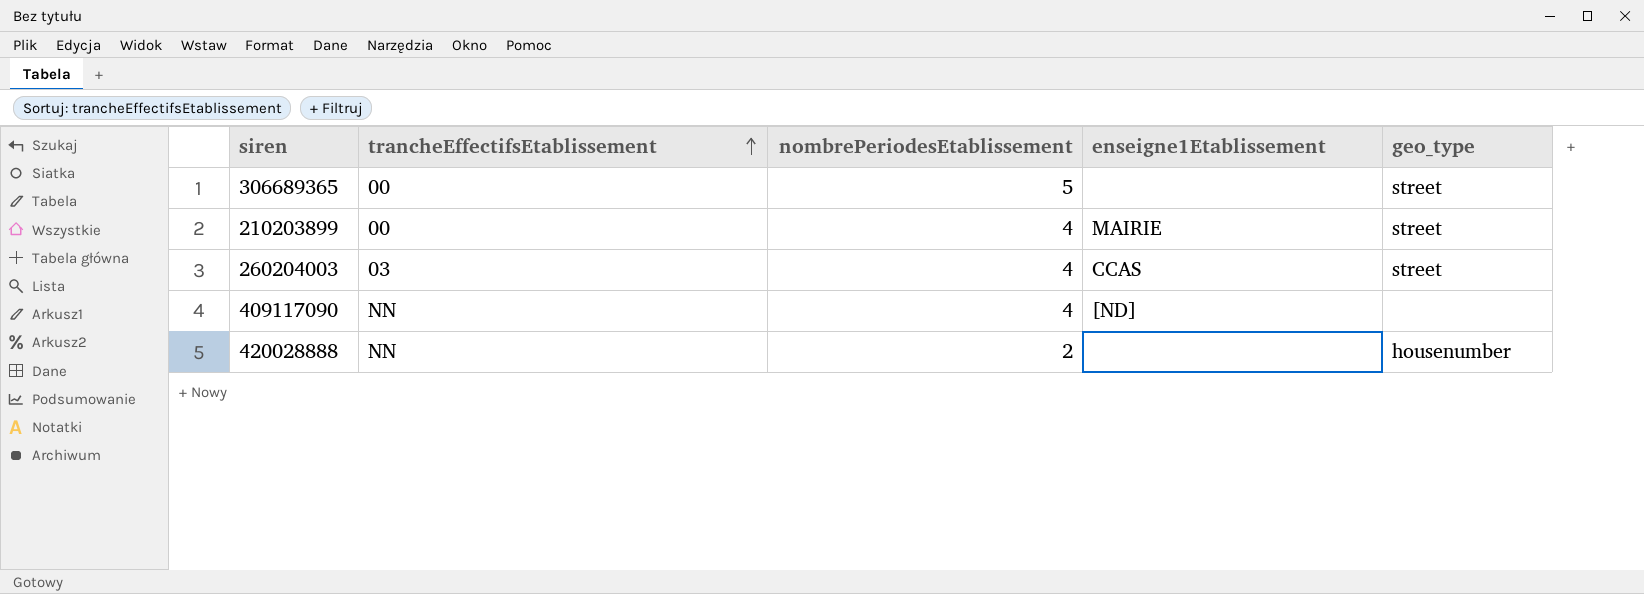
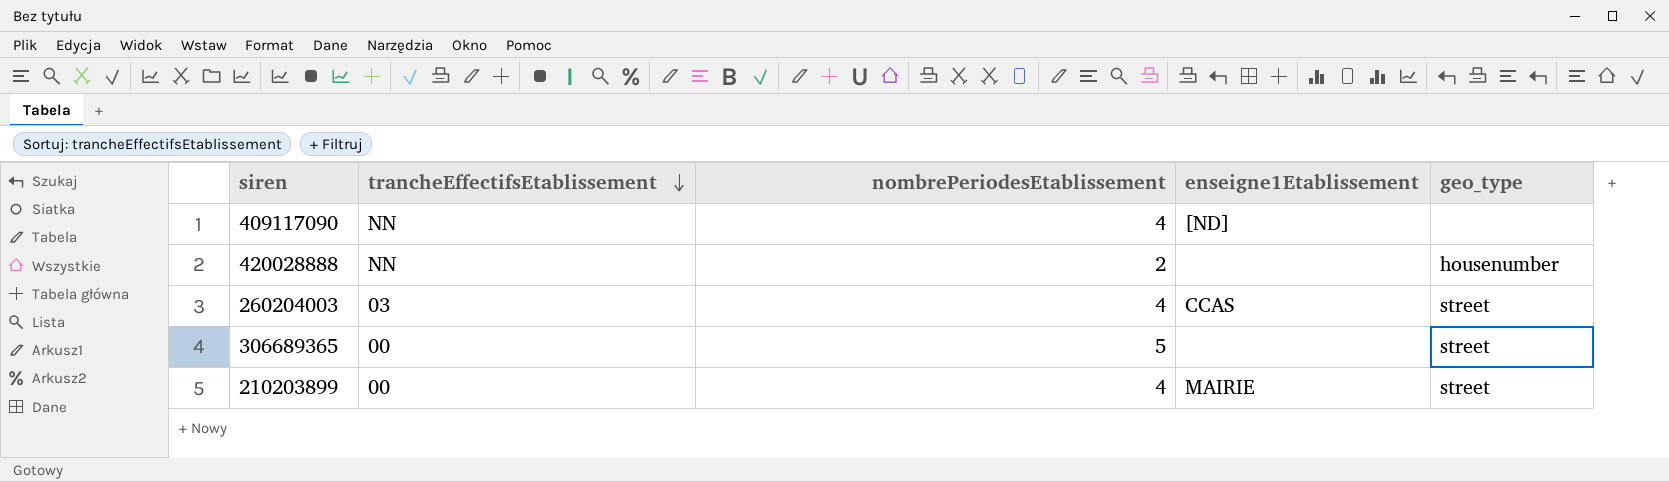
row order: trancheEffectifsEtablissement ascending -> trancheEffectifsEtablissement descending

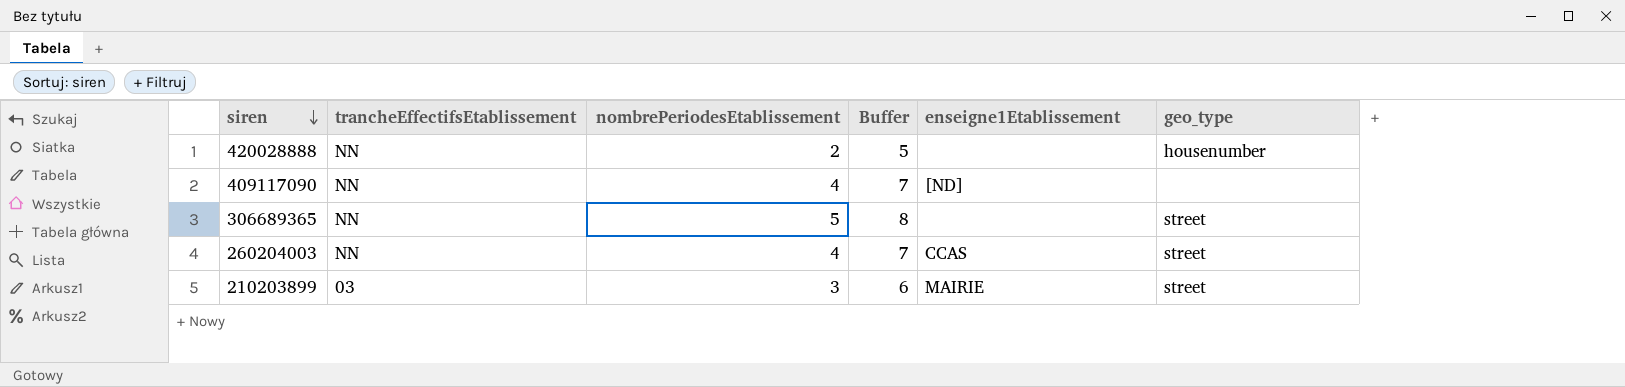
row order: trancheEffectifsEtablissement descending -> siren descending
column Buffer | formula: none -> [nombrePeriodesEtablissement] + 3
306689365 | trancheEffectifsEtablissement: 00 -> NN
260204003 | trancheEffectifsEtablissement: 03 -> NN
210203899 | trancheEffectifsEtablissement: 00 -> 03
210203899 | nombrePeriodesEtablissement: 4 -> 3

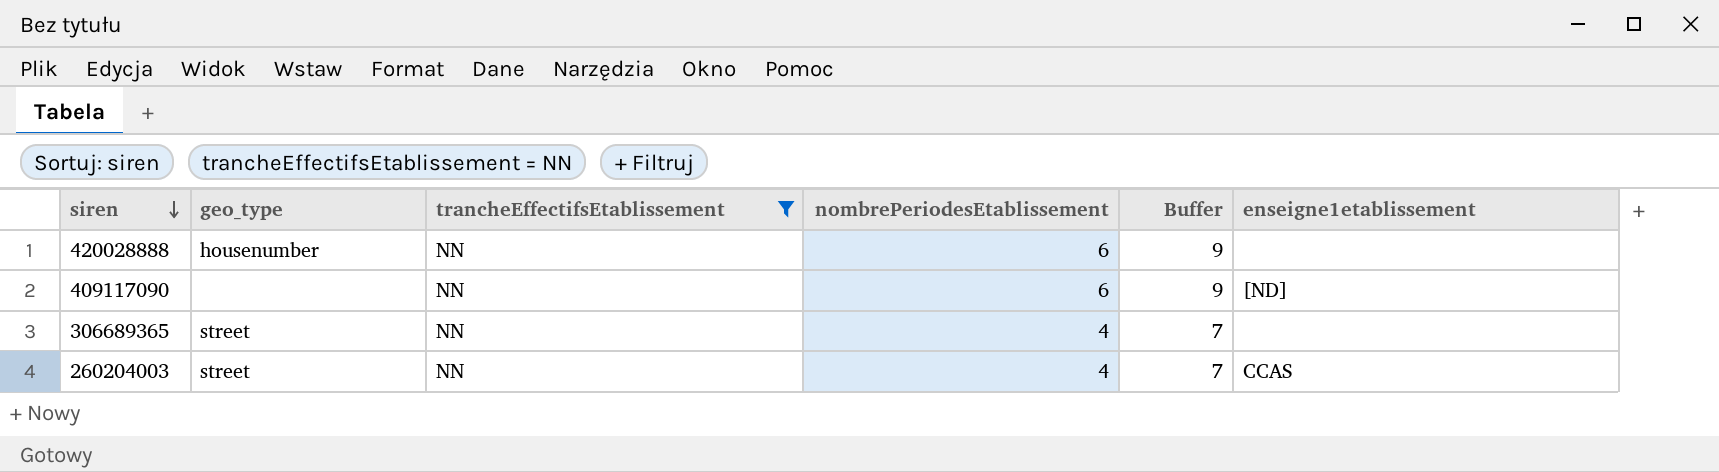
filter: none -> trancheEffectifsEtablissement = NN
column geo_type | position: 6 -> 2
column name: enseigne1Etablissement -> enseigne1etablissement
420028888 | nombrePeriodesEtablissement: 2 -> 6
420028888 | Buffer: 5 -> 9
409117090 | nombrePeriodesEtablissement: 4 -> 6
409117090 | Buffer: 7 -> 9
306689365 | nombrePeriodesEtablissement: 5 -> 4
306689365 | Buffer: 8 -> 7

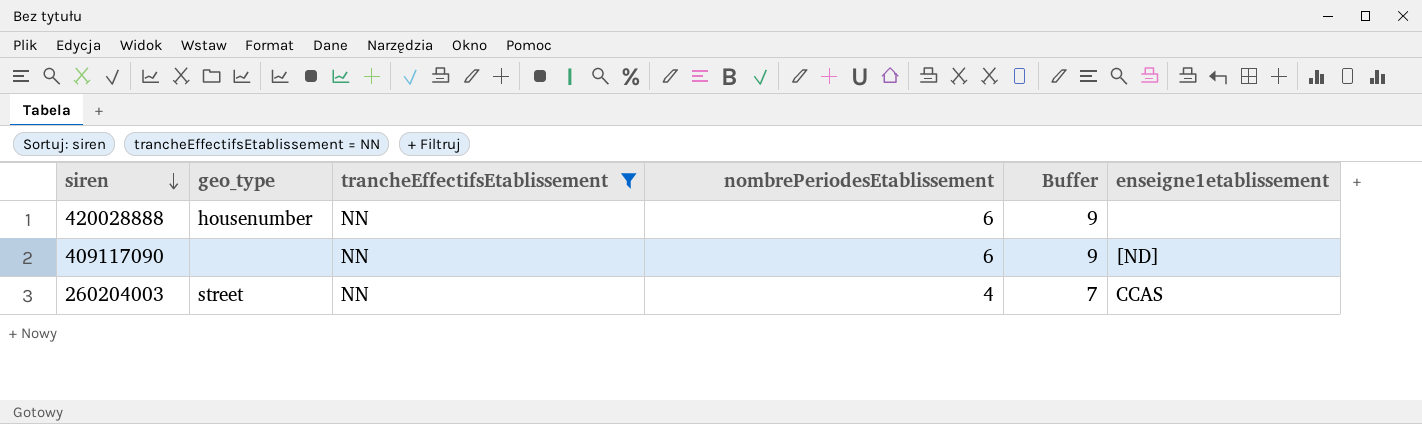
row 306689365: street | NN | 4 | 7 | none -> none

